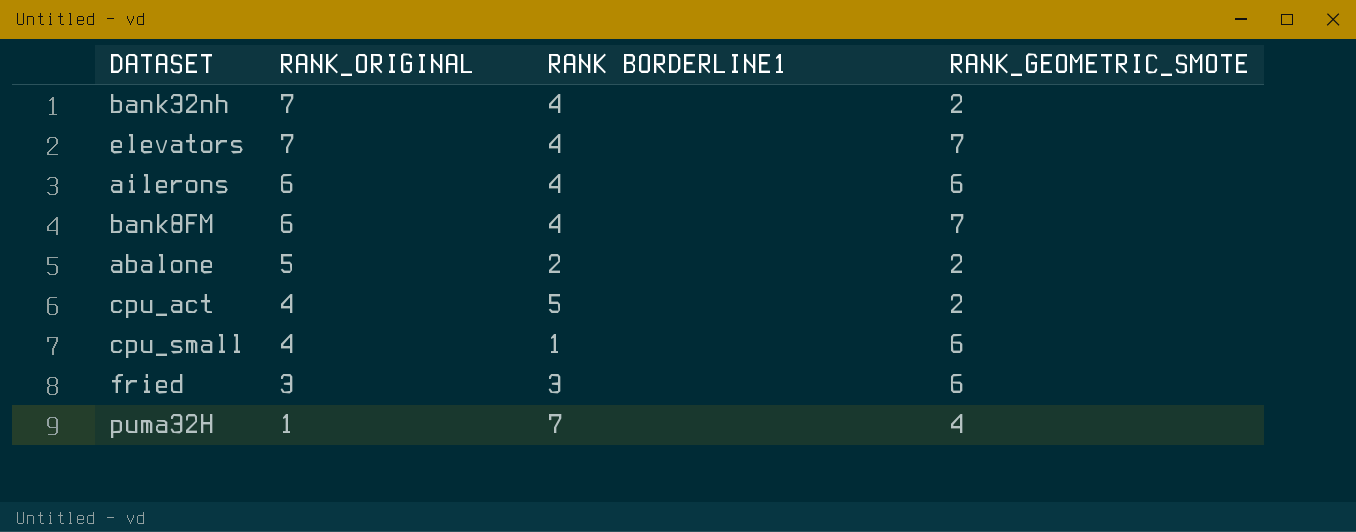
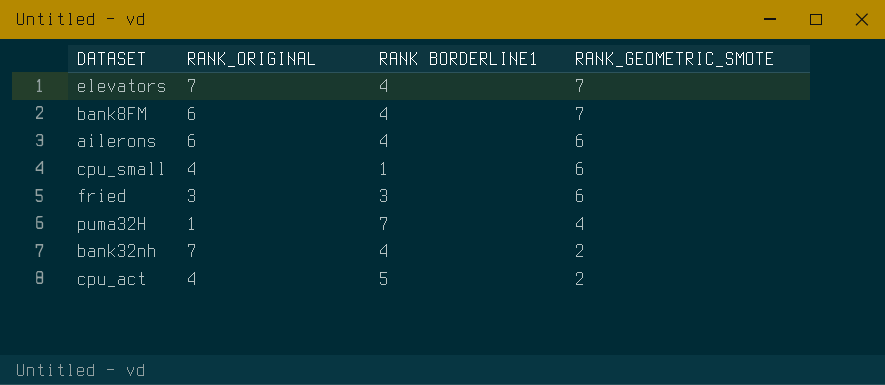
row order: RANK_ORIGINAL descending -> RANK_GEOMETRIC_SMOTE descending
row abalone: 5 | 2 | 2 -> none

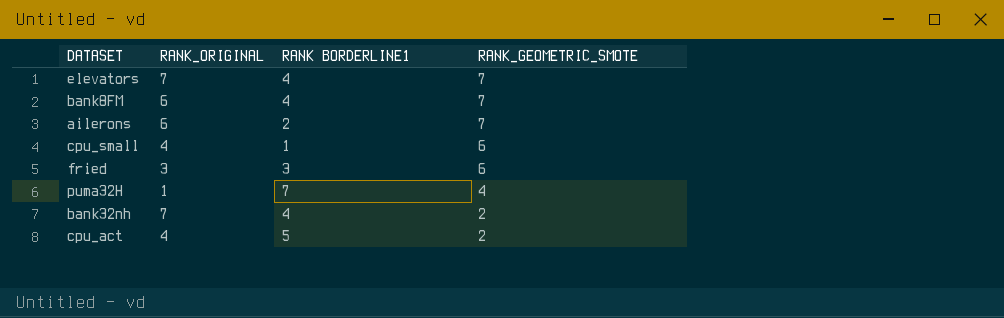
ailerons | RANK BORDERLINE1: 4 -> 2
ailerons | RANK_GEOMETRIC_SMOTE: 6 -> 7

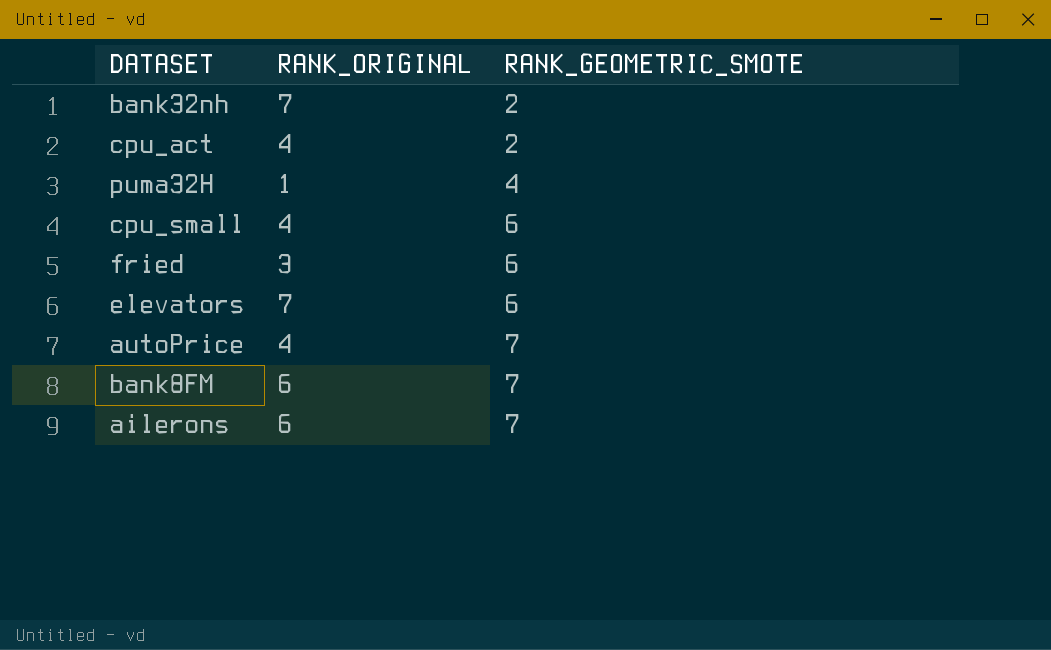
row order: RANK_GEOMETRIC_SMOTE descending -> RANK_GEOMETRIC_SMOTE ascending
column RANK BORDERLINE1 | position: 3 -> none
elevators | RANK_GEOMETRIC_SMOTE: 7 -> 6
row autoPrice: none -> 4 | 7

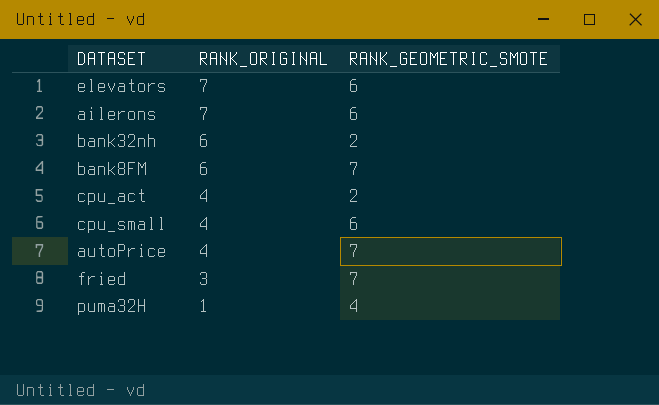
row order: RANK_GEOMETRIC_SMOTE ascending -> RANK_ORIGINAL descending
ailerons | RANK_ORIGINAL: 6 -> 7
ailerons | RANK_GEOMETRIC_SMOTE: 7 -> 6
bank32nh | RANK_ORIGINAL: 7 -> 6
fried | RANK_GEOMETRIC_SMOTE: 6 -> 7

